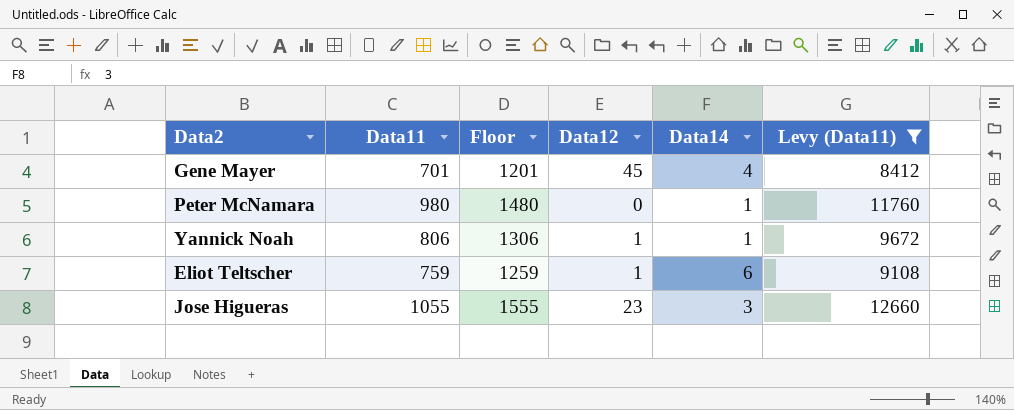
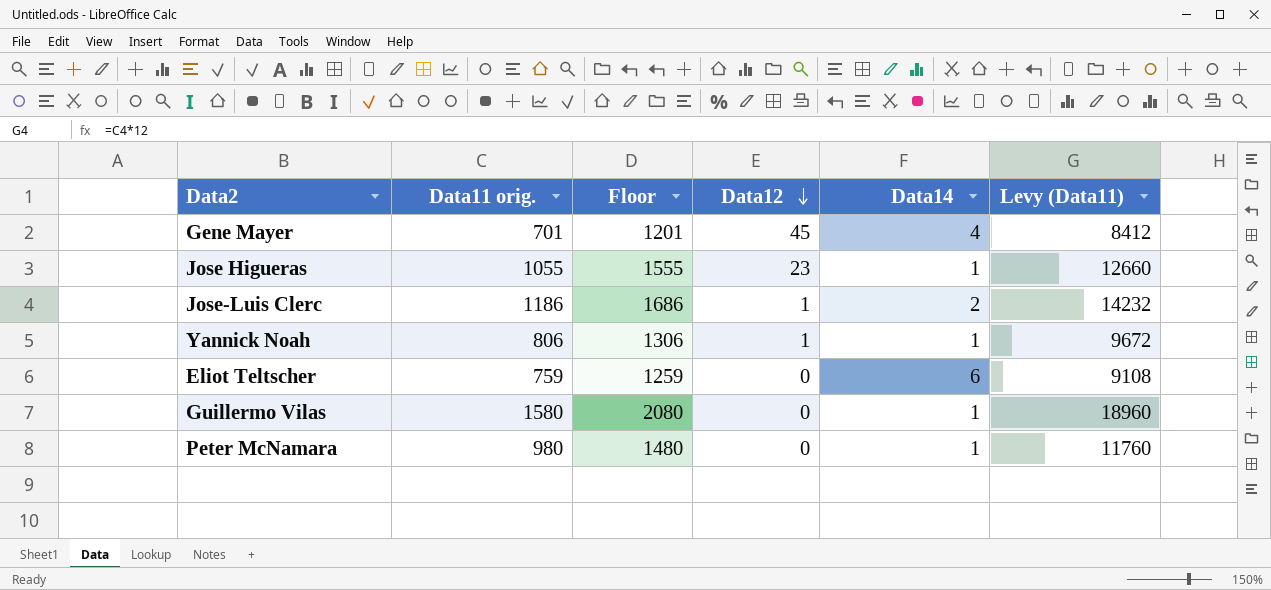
filter: Levy (Data11) <= 12660 -> none
row order: none -> Data12 descending
column name: Data11 -> Data11 orig.
Jose Higueras | Data14: 3 -> 1
Eliot Teltscher | Data12: 1 -> 0

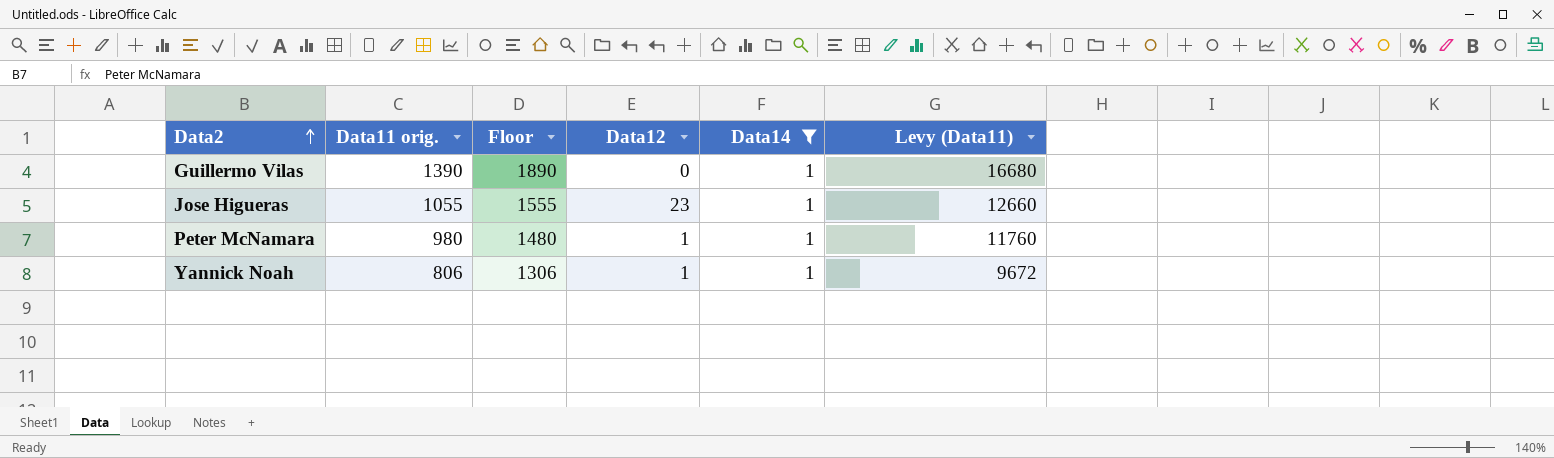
filter: none -> Data14 = 1
row order: Data12 descending -> Data2 ascending
Guillermo Vilas | Data11 orig.: 1580 -> 1390
Guillermo Vilas | Floor: 2080 -> 1890
Guillermo Vilas | Levy (Data11): 18960 -> 16680
Peter McNamara | Data12: 0 -> 1

